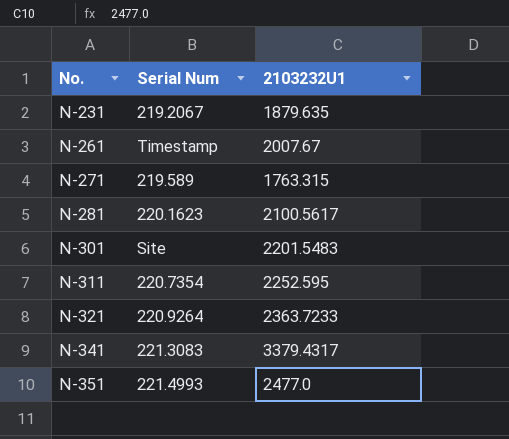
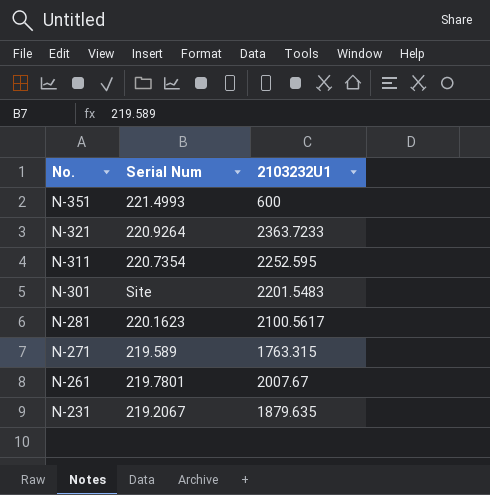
row order: No. ascending -> No. descending
row N-341: 221.3083 | 3379.4317 -> none
N-351 | 2103232U1: 2477.0 -> 600
N-261 | Serial Num: Timestamp -> 219.7801

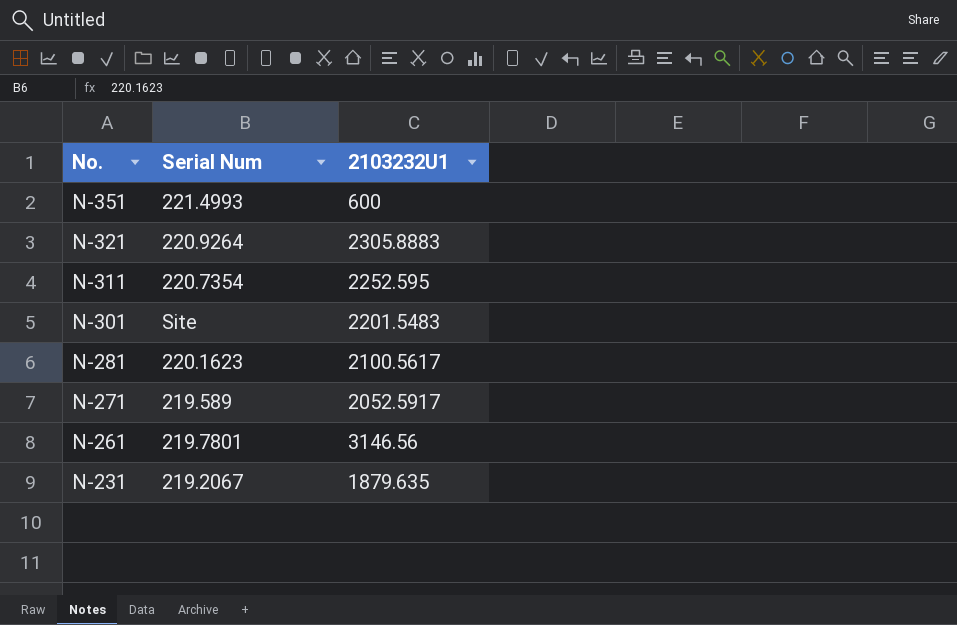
N-321 | 2103232U1: 2363.7233 -> 2305.8883
N-271 | 2103232U1: 1763.315 -> 2052.5917
N-261 | 2103232U1: 2007.67 -> 3146.56

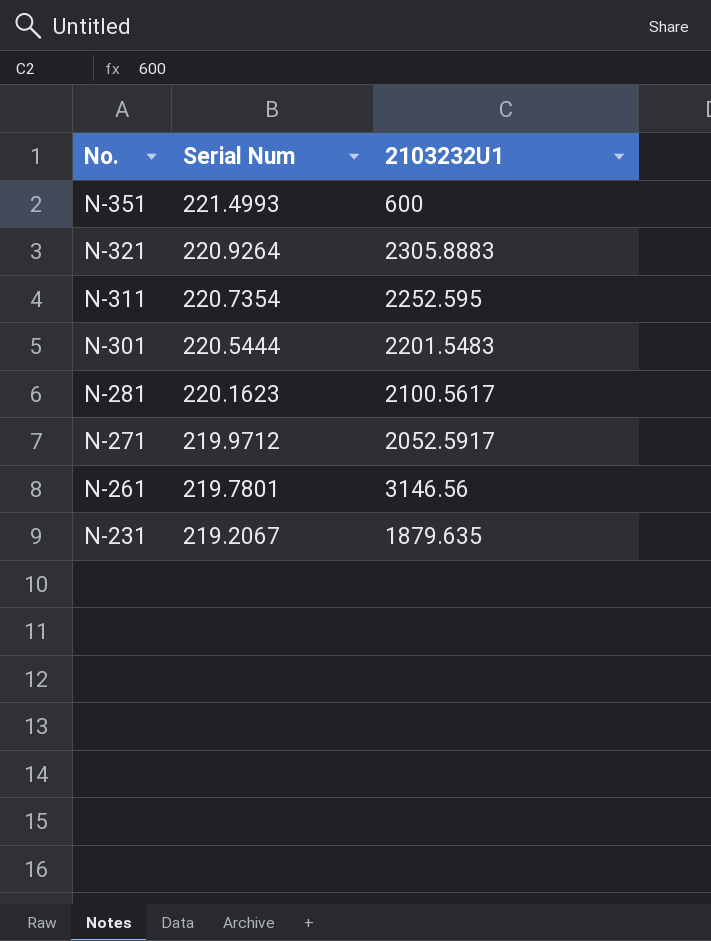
N-301 | Serial Num: Site -> 220.5444
N-271 | Serial Num: 219.589 -> 219.9712

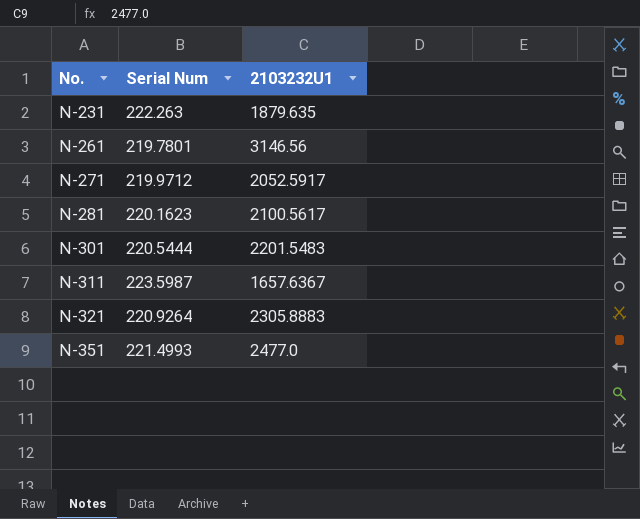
row order: No. descending -> No. ascending
N-231 | Serial Num: 219.2067 -> 222.263
N-311 | Serial Num: 220.7354 -> 223.5987
N-311 | 2103232U1: 2252.595 -> 1657.6367
N-351 | 2103232U1: 600 -> 2477.0

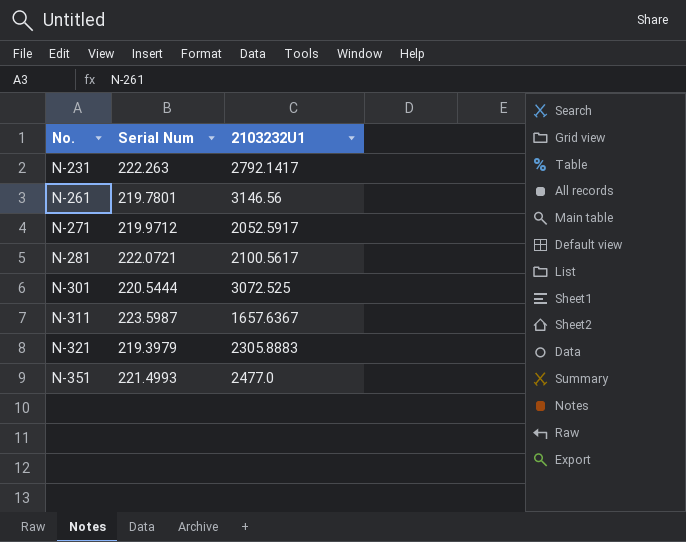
N-231 | 2103232U1: 1879.635 -> 2792.1417
N-281 | Serial Num: 220.1623 -> 222.0721
N-301 | 2103232U1: 2201.5483 -> 3072.525
N-321 | Serial Num: 220.9264 -> 219.3979

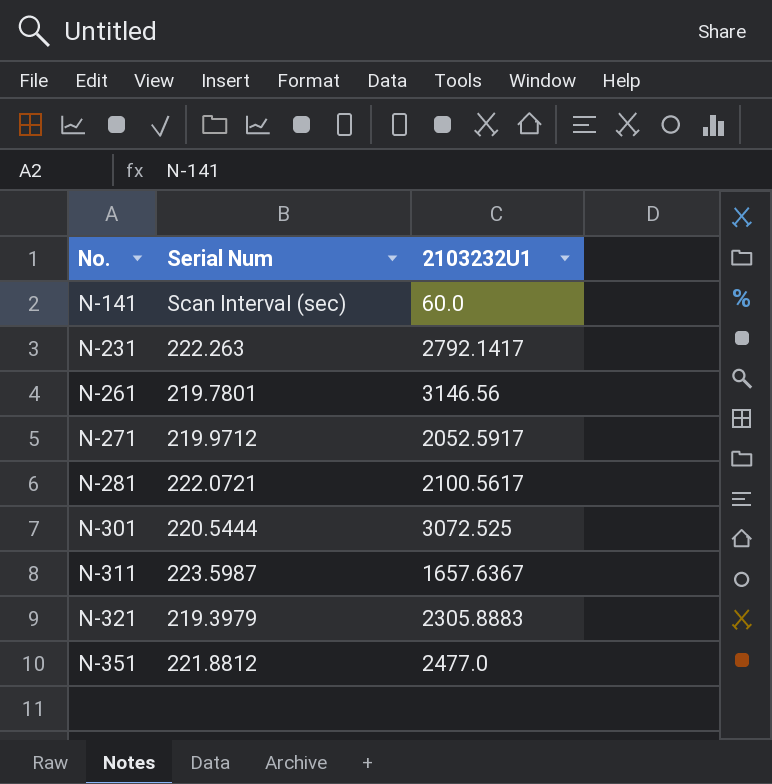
row N-141: none -> Scan Interval (sec) | 60.0
N-351 | Serial Num: 221.4993 -> 221.8812

